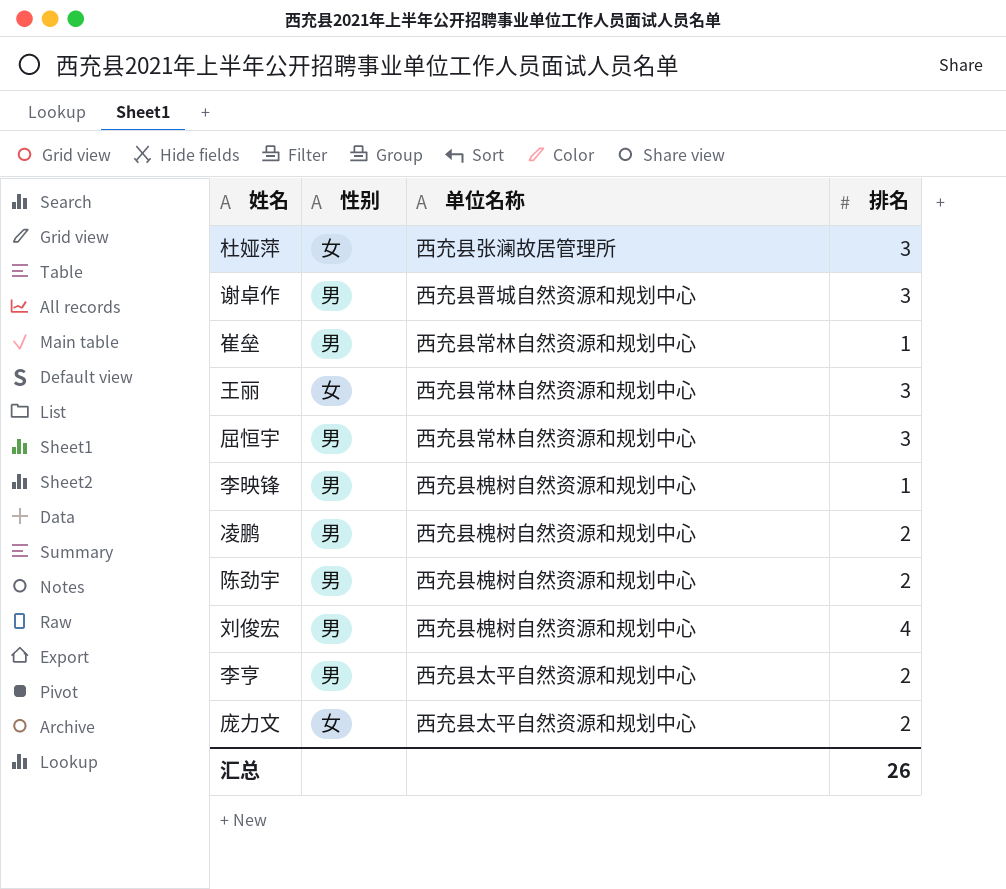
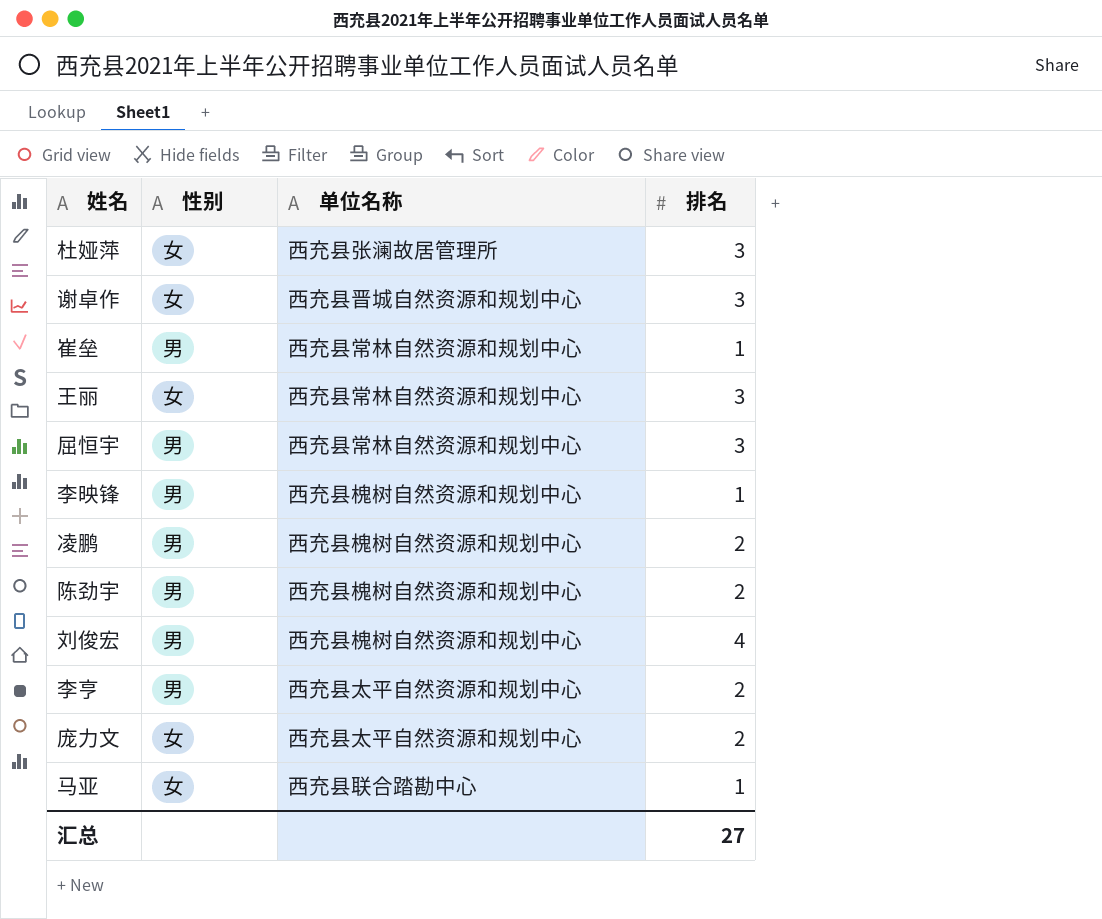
谢卓作 | 性别: 男 -> 女
row 马亚: none -> 女 | 西充县联合踏勘中心 | 1
汇总 | 排名: 26 -> 27

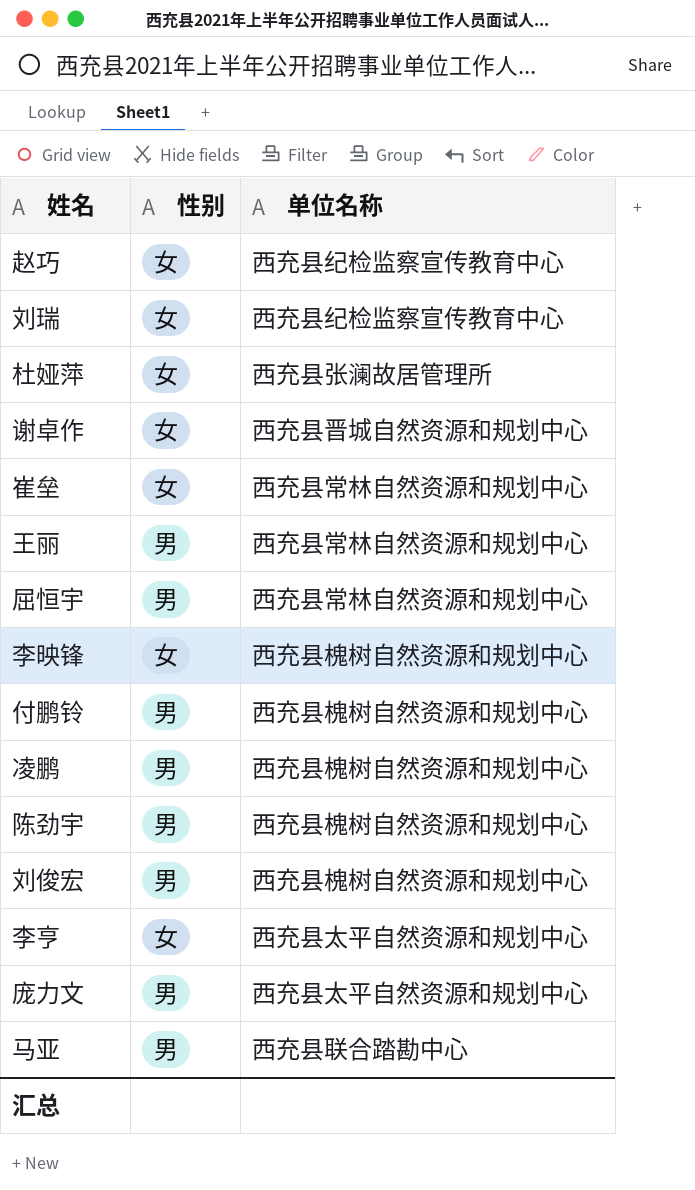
column 排名 | position: 4 -> none
row 赵巧: none -> 女 | 西充县纪检监察宣传教育中心
row 刘瑞: none -> 女 | 西充县纪检监察宣传教育中心
崔垒 | 性别: 男 -> 女
王丽 | 性别: 女 -> 男
李映锋 | 性别: 男 -> 女
row 付鹏铃: none -> 男 | 西充县槐树自然资源和规划中心
李亨 | 性别: 男 -> 女
庞力文 | 性别: 女 -> 男
马亚 | 性别: 女 -> 男

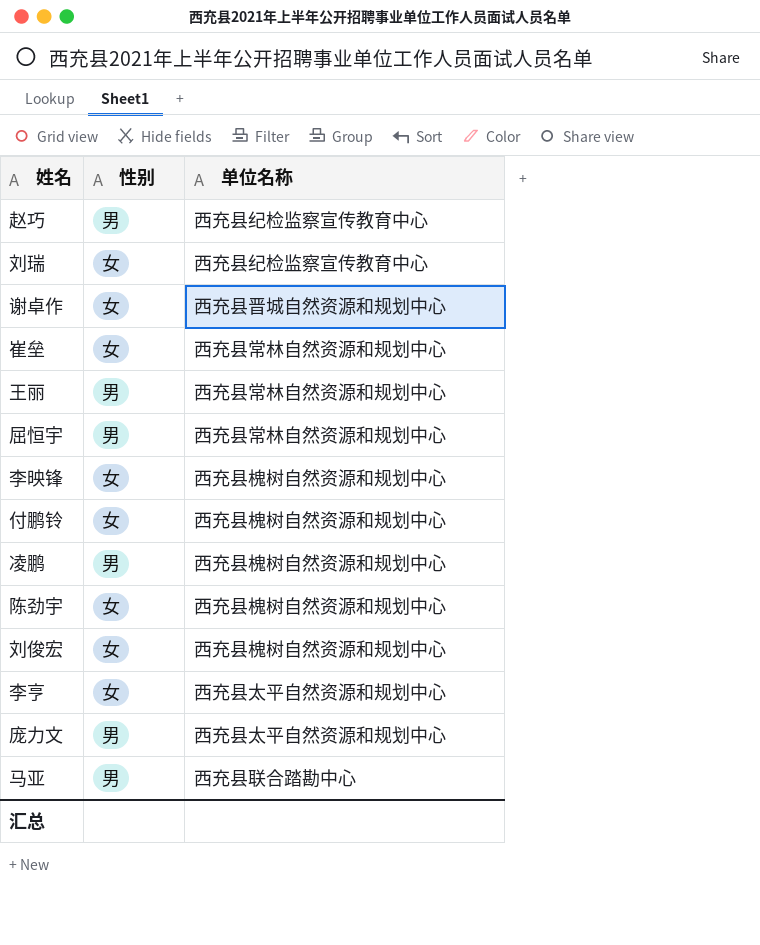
row 杜娅萍: 女 | 西充县张澜故居管理所 -> none
赵巧 | 性别: 女 -> 男
付鹏铃 | 性别: 男 -> 女
陈劲宇 | 性别: 男 -> 女
刘俊宏 | 性别: 男 -> 女

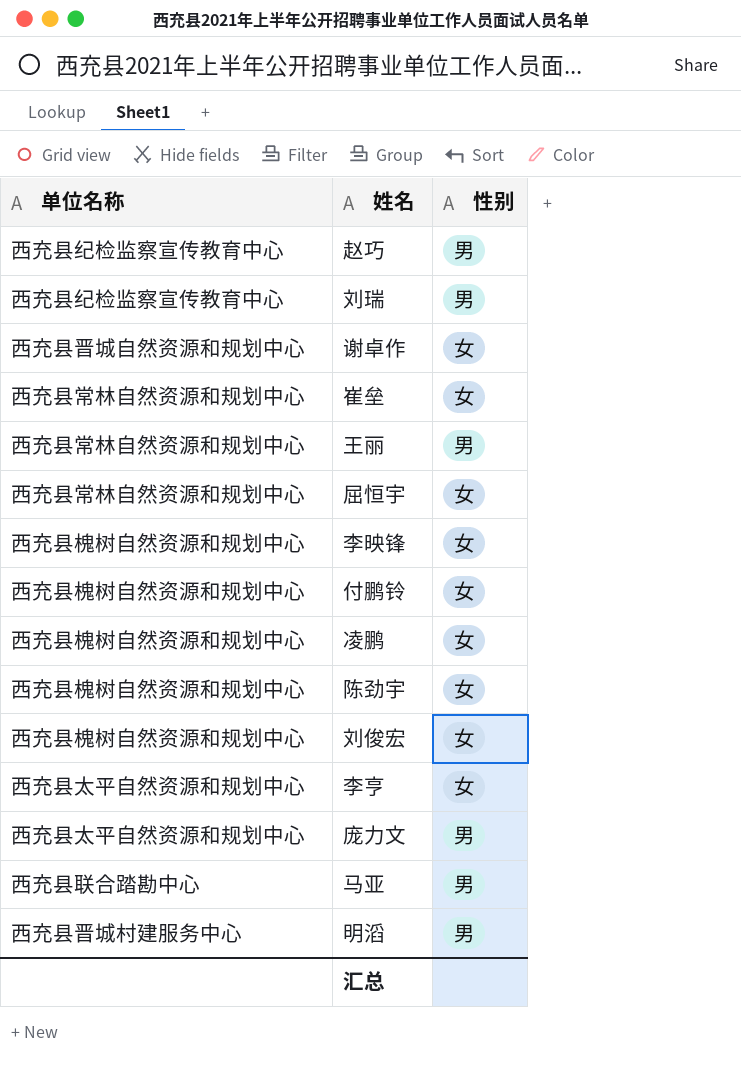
column 单位名称 | position: 3 -> 1
刘瑞 | 性别: 女 -> 男
屈恒宇 | 性别: 男 -> 女
凌鹏 | 性别: 男 -> 女
row 明滔: none -> 西充县晋城村建服务中心 | 男

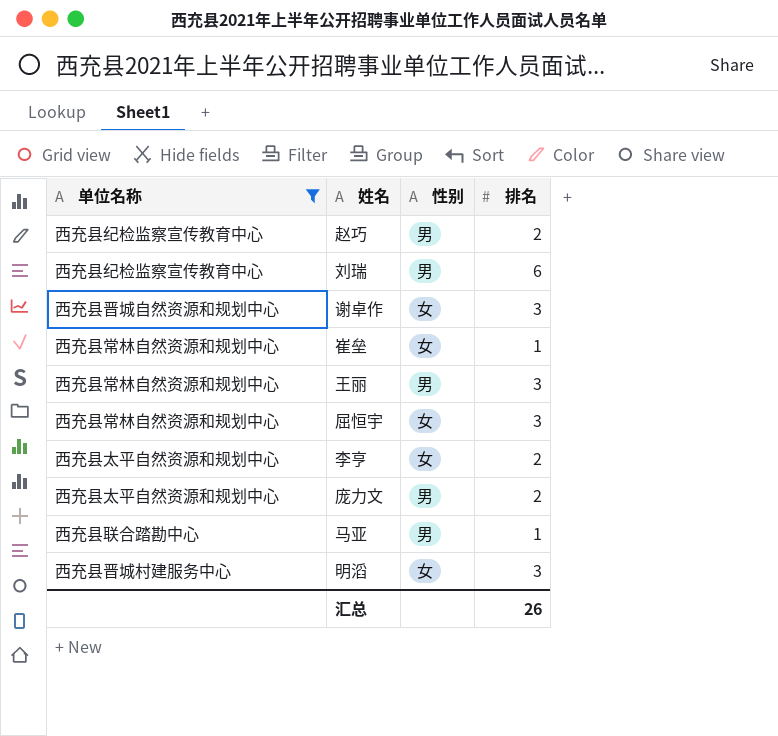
filter: none -> 单位名称 != 西充县槐树自然资源和规划中心
column 排名 | position: none -> 4
明滔 | 性别: 男 -> 女

